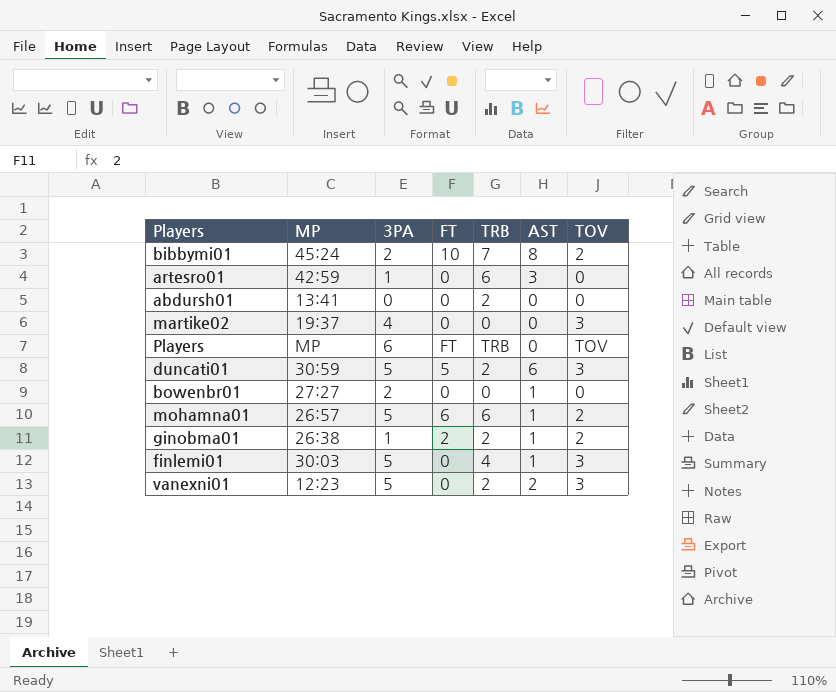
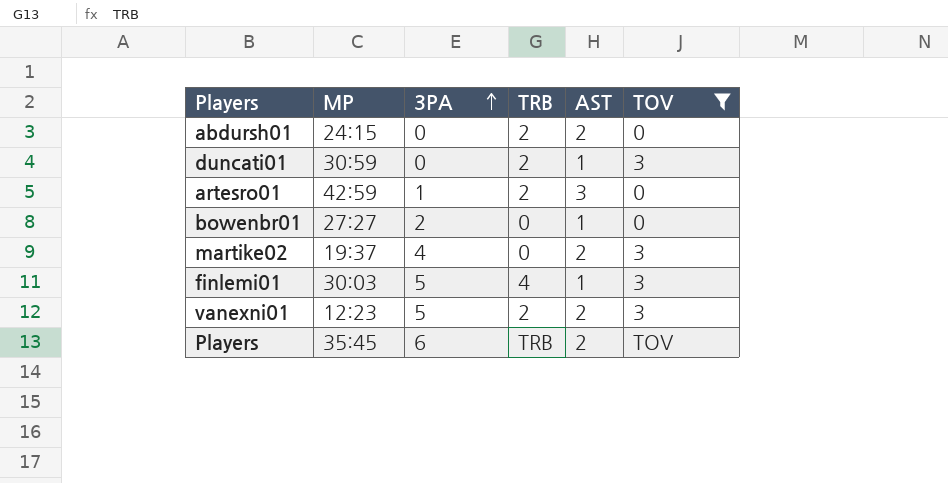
filter: none -> TOV != 2
row order: none -> 3PA ascending
column FT | position: 4 -> none
abdursh01 | MP: 13:41 -> 24:15
abdursh01 | AST: 0 -> 2
duncati01 | 3PA: 5 -> 0
duncati01 | AST: 6 -> 1
artesro01 | TRB: 6 -> 2
martike02 | AST: 0 -> 2
Players | MP: MP -> 35:45
Players | AST: 0 -> 2

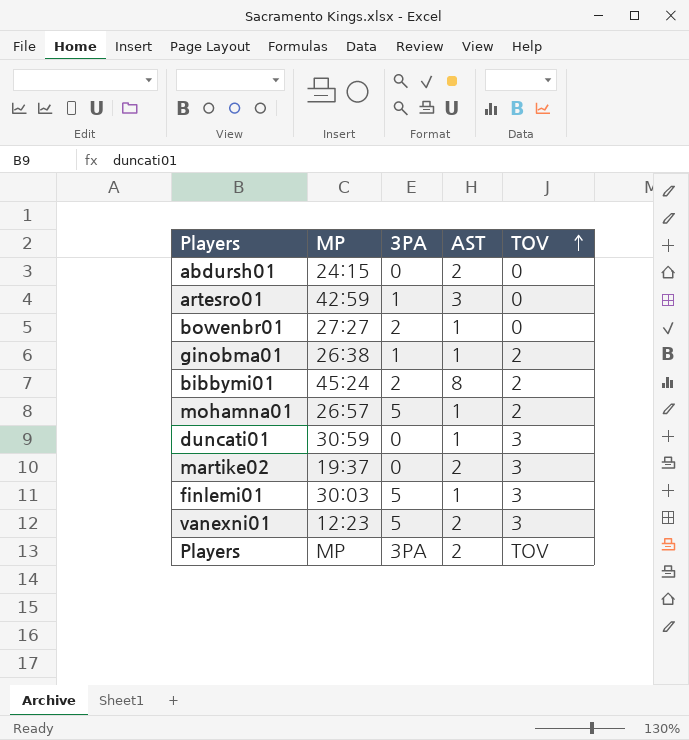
filter: TOV != 2 -> none
row order: 3PA ascending -> TOV ascending
column TRB | position: 4 -> none
martike02 | 3PA: 4 -> 0
Players | MP: 35:45 -> MP
Players | 3PA: 6 -> 3PA

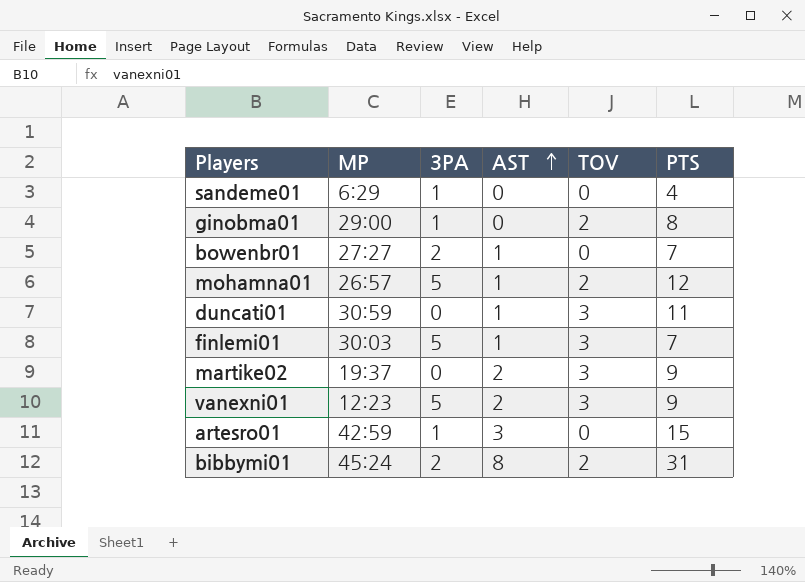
row order: TOV ascending -> AST ascending
column PTS | position: none -> 6
row abdursh01: 24:15 | 0 | 2 | 0 -> none
row Players: MP | 3PA | 2 | TOV -> none
row sandeme01: none -> 6:29 | 1 | 0 | 0 | 4
ginobma01 | MP: 26:38 -> 29:00
ginobma01 | AST: 1 -> 0

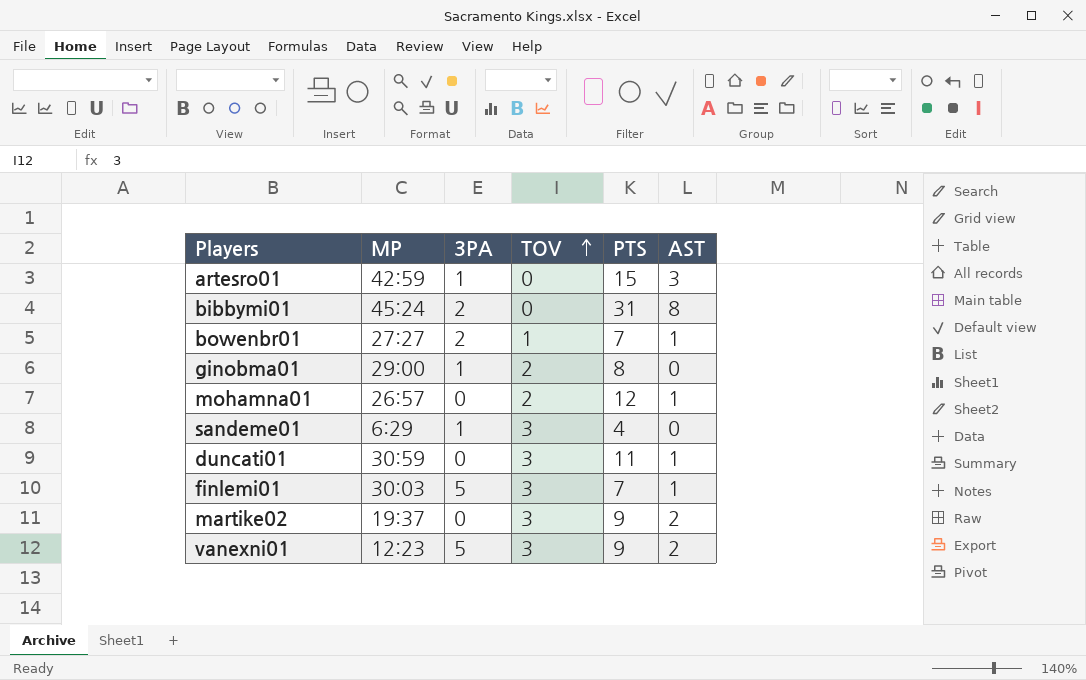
row order: AST ascending -> TOV ascending
column AST | position: 4 -> 6
bibbymi01 | TOV: 2 -> 0
bowenbr01 | TOV: 0 -> 1
mohamna01 | 3PA: 5 -> 0
sandeme01 | TOV: 0 -> 3

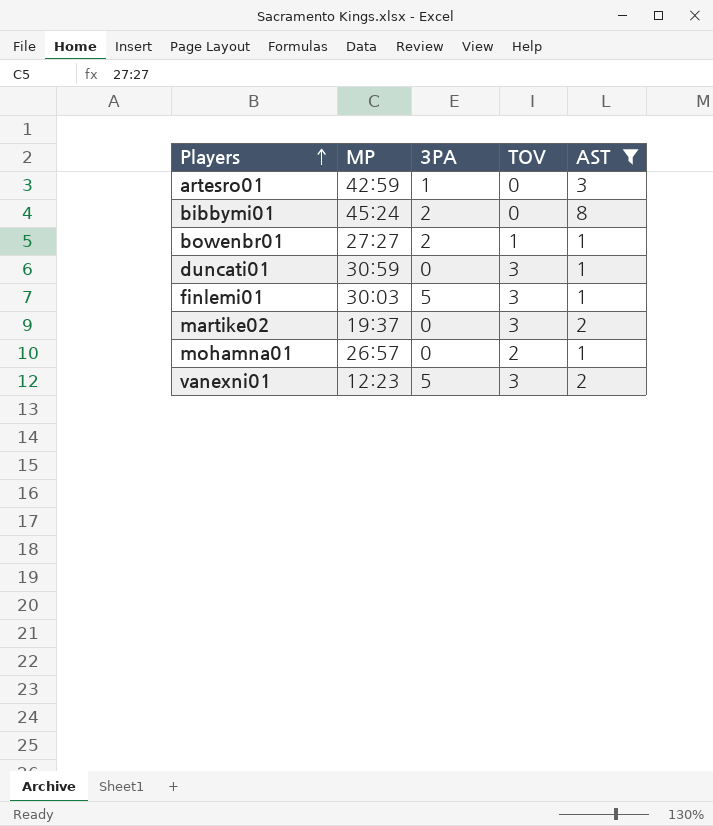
filter: none -> AST != 0
row order: TOV ascending -> Players ascending
column PTS | position: 5 -> none

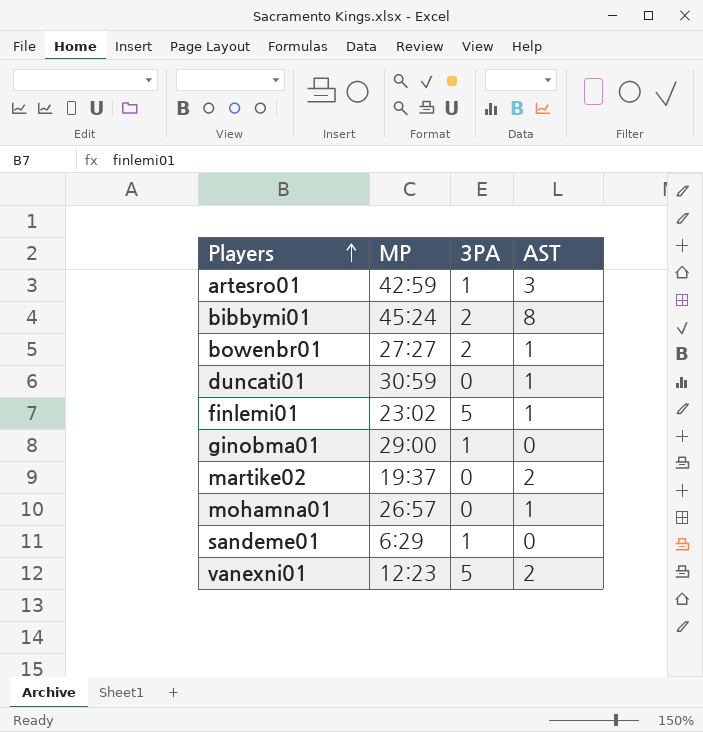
filter: AST != 0 -> none
column TOV | position: 4 -> none
finlemi01 | MP: 30:03 -> 23:02

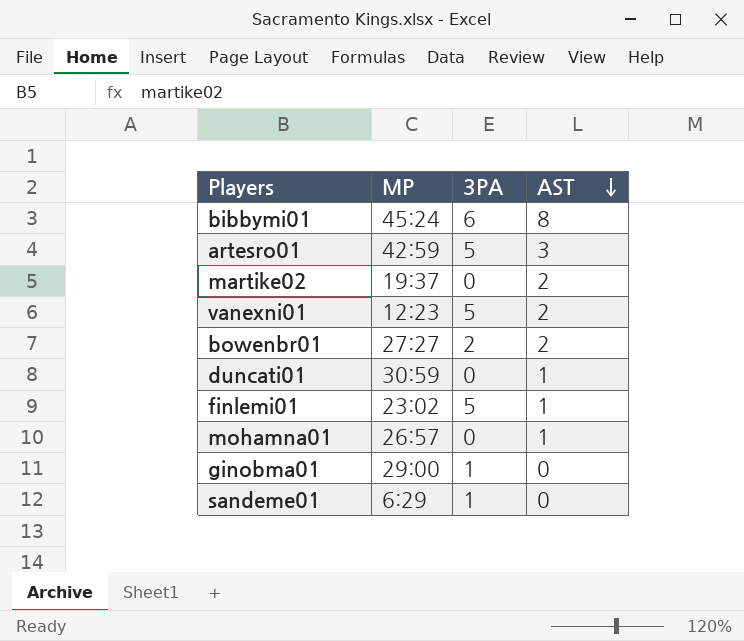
row order: Players ascending -> AST descending
bibbymi01 | 3PA: 2 -> 6
artesro01 | 3PA: 1 -> 5
bowenbr01 | AST: 1 -> 2

